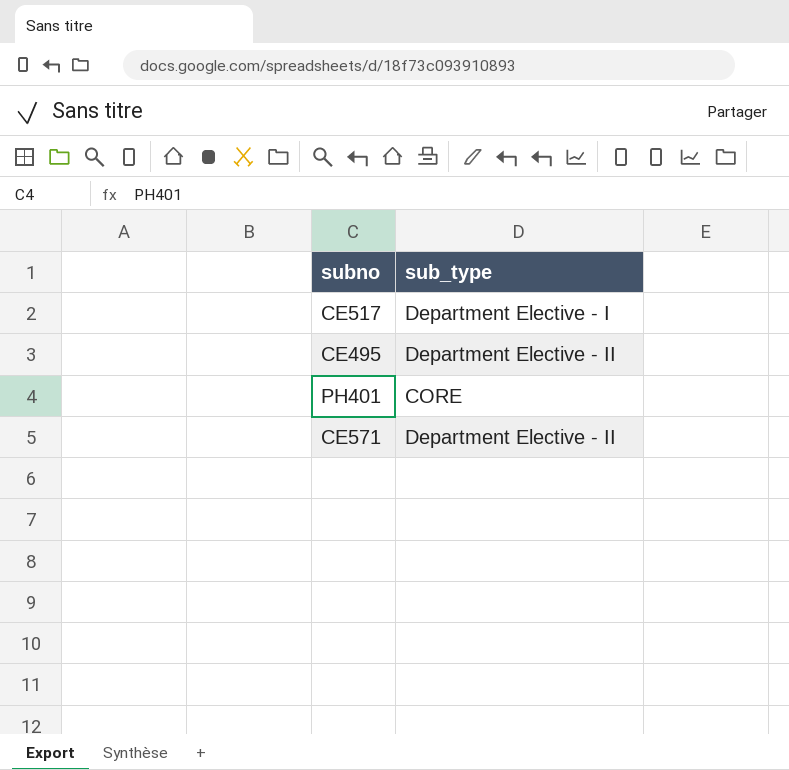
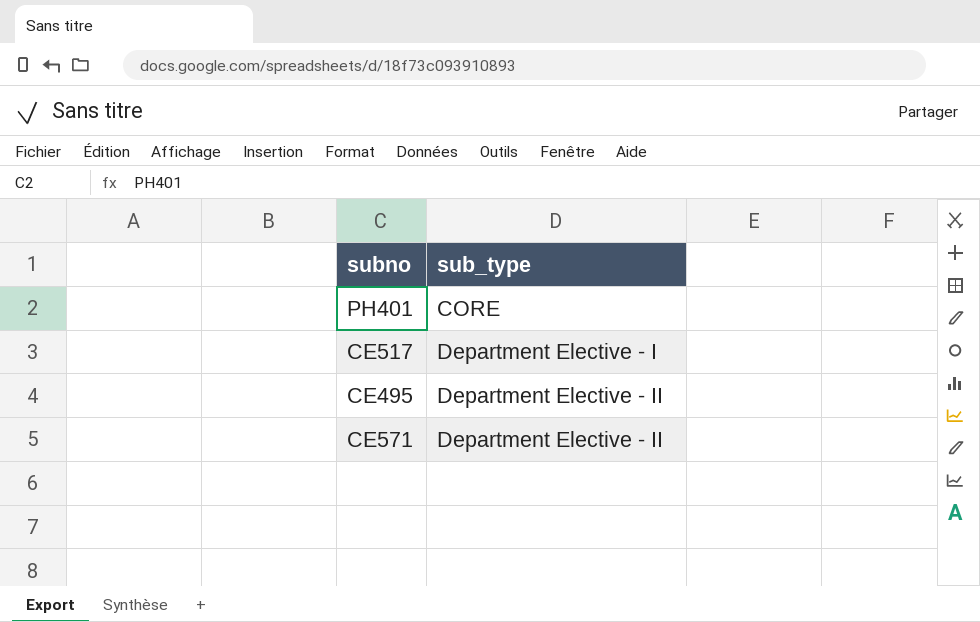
row order: none -> sub_type ascending

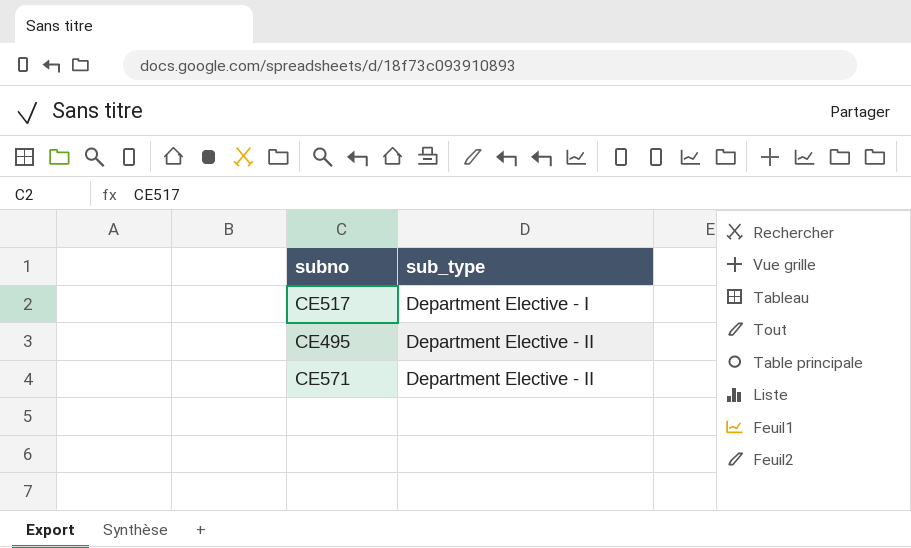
row PH401: CORE -> none

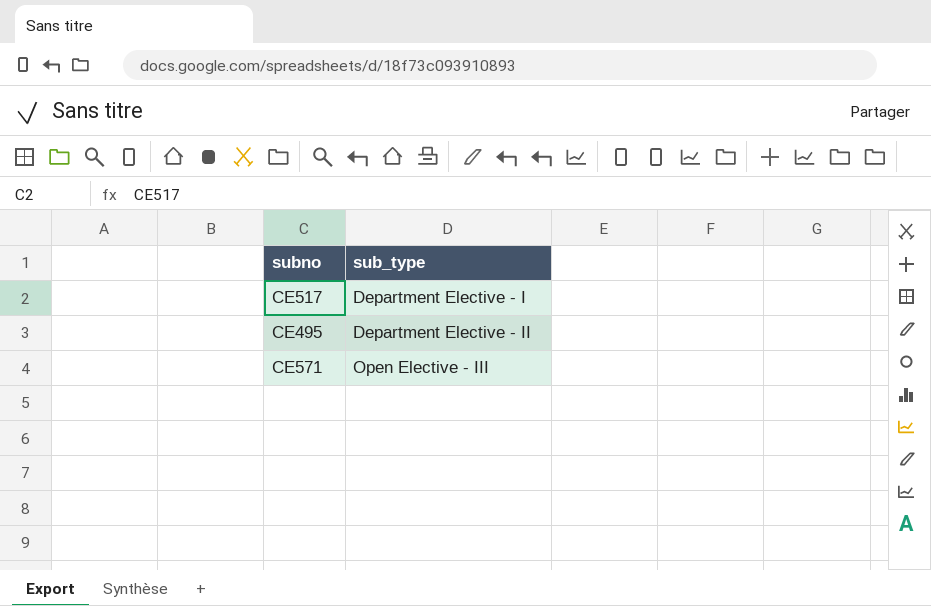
CE571 | sub_type: Department Elective - II -> Open Elective - III

